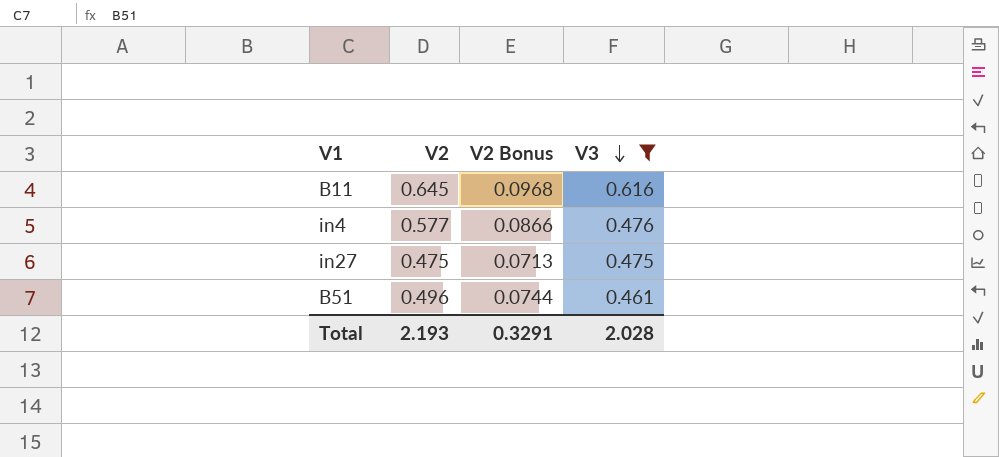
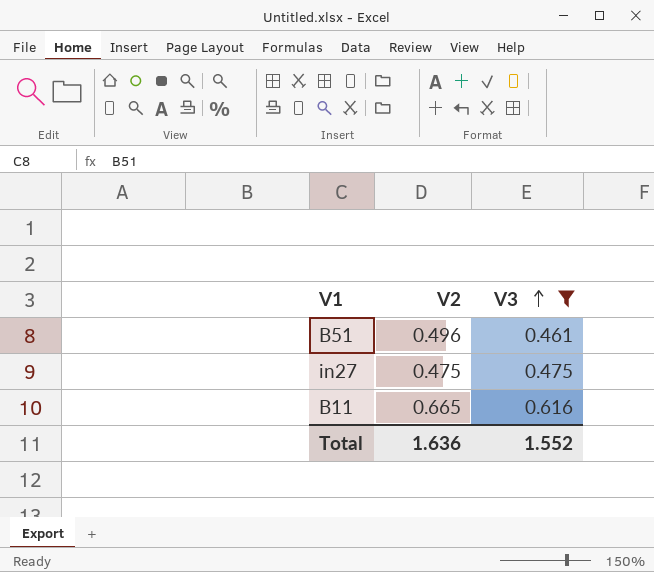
row order: V3 descending -> V3 ascending
column V2 Bonus | formula: [V2] * 0.15 -> none
row in4: 0.577 | 0.0866 | 0.476 -> none
B11 | V2: 0.645 -> 0.665
Total | V2: 2.193 -> 1.636
Total | V3: 2.028 -> 1.552

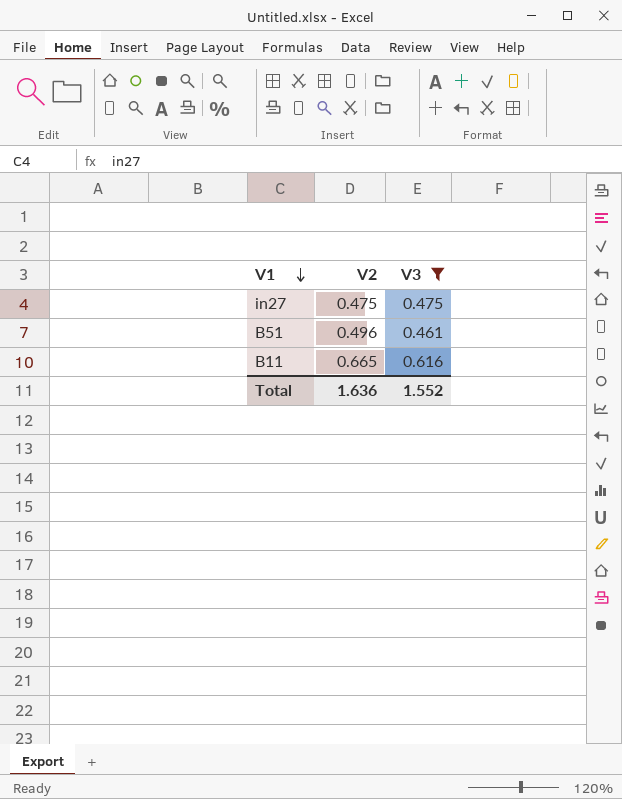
row order: V3 ascending -> V1 descending

